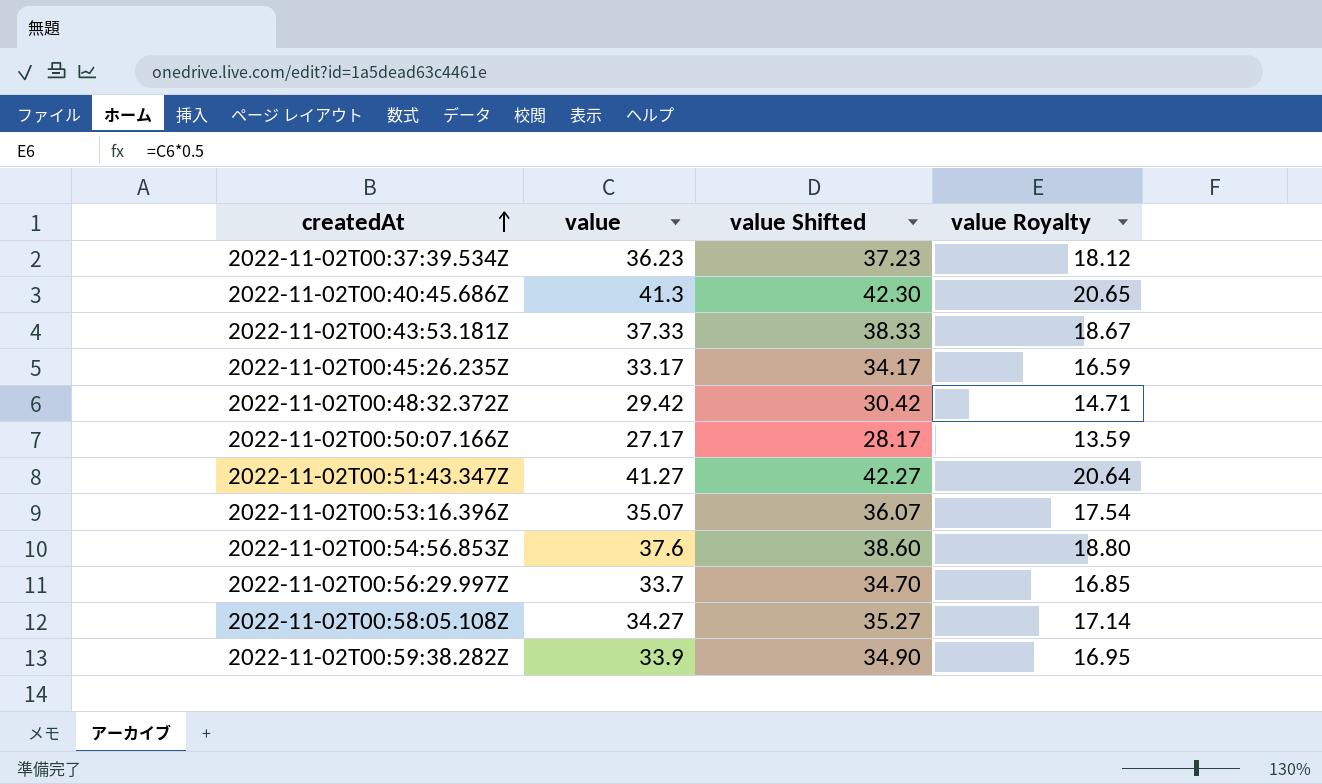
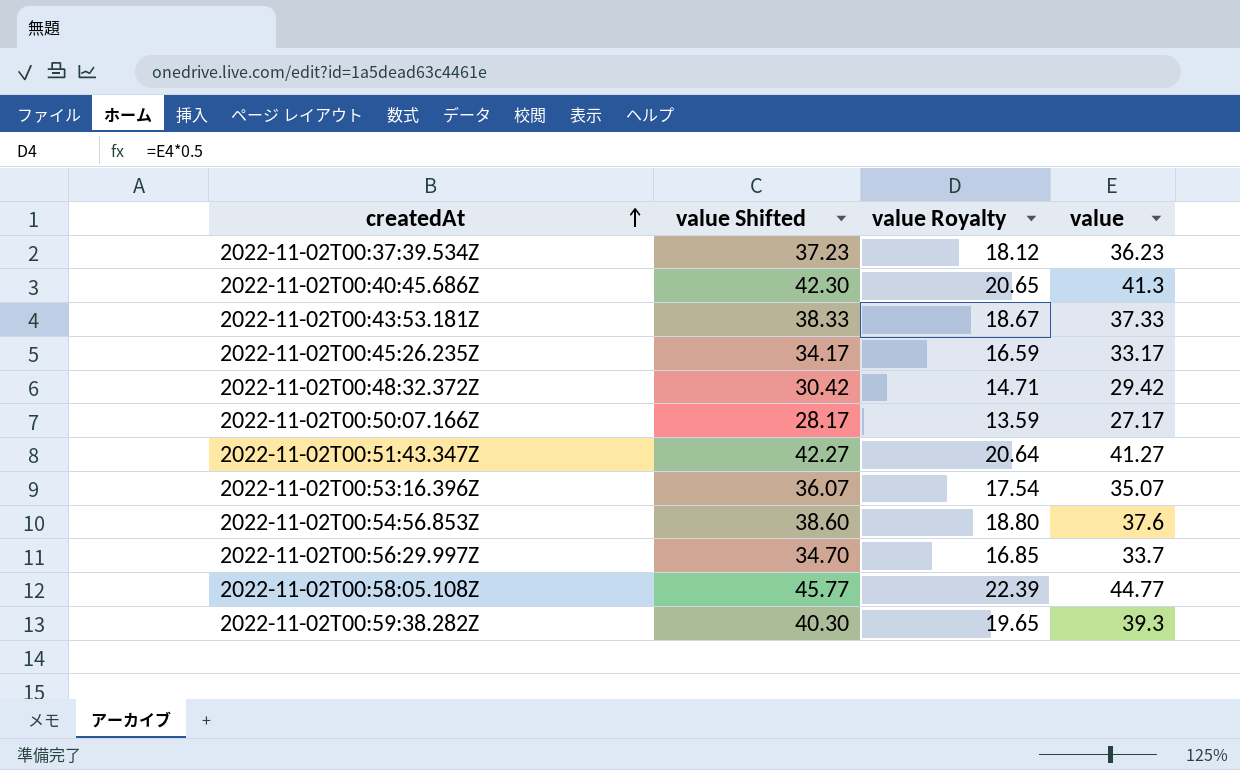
column value | position: 2 -> 4
2022-11-02T00:58:05.108Z | value Shifted: 35.27 -> 45.77
2022-11-02T00:58:05.108Z | value Royalty: 17.14 -> 22.39
2022-11-02T00:58:05.108Z | value: 34.27 -> 44.77
2022-11-02T00:59:38.282Z | value Shifted: 34.90 -> 40.30
2022-11-02T00:59:38.282Z | value Royalty: 16.95 -> 19.65
2022-11-02T00:59:38.282Z | value: 33.9 -> 39.3

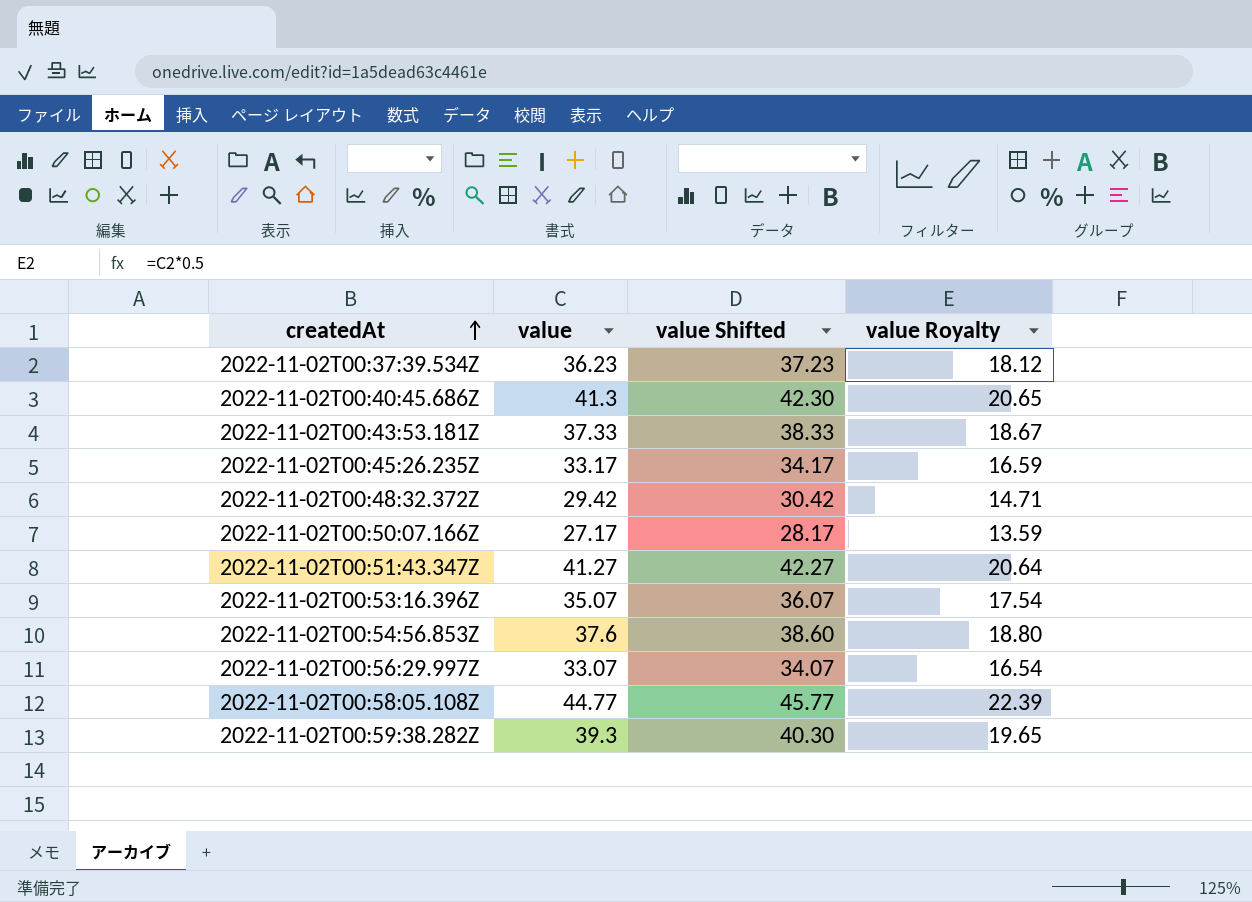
column value | position: 4 -> 2
2022-11-02T00:56:29.997Z | value: 33.7 -> 33.07
2022-11-02T00:56:29.997Z | value Shifted: 34.70 -> 34.07
2022-11-02T00:56:29.997Z | value Royalty: 16.85 -> 16.54

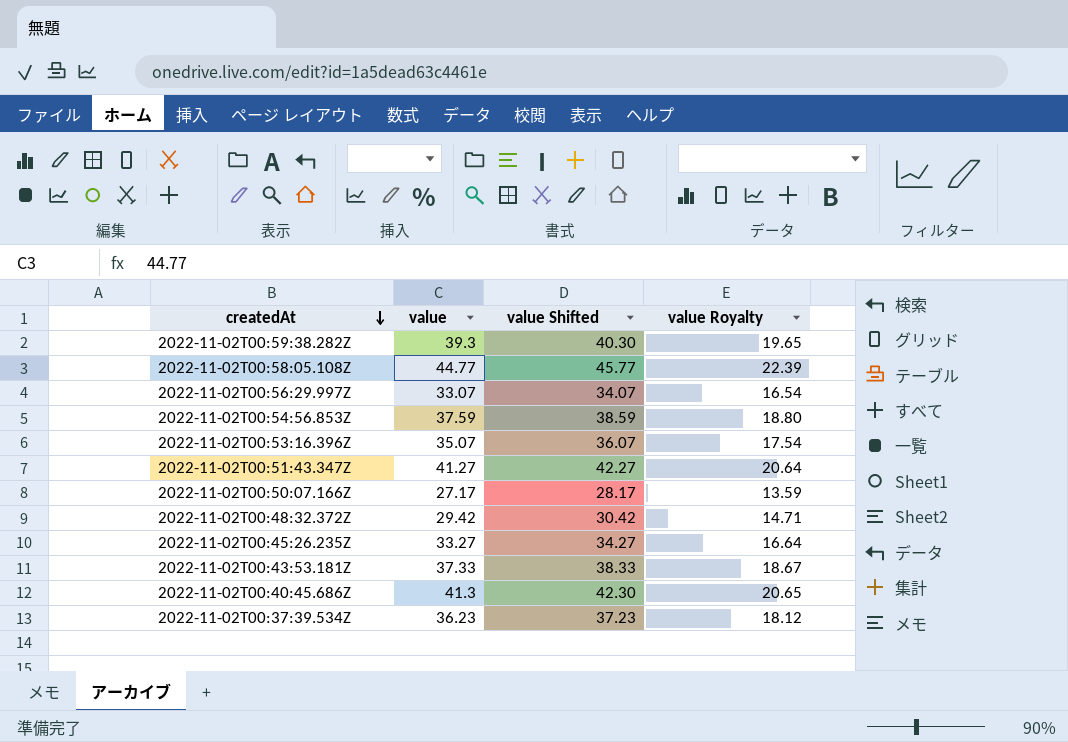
row order: createdAt ascending -> createdAt descending
2022-11-02T00:54:56.853Z | value: 37.6 -> 37.59
2022-11-02T00:54:56.853Z | value Shifted: 38.60 -> 38.59
2022-11-02T00:45:26.235Z | value: 33.17 -> 33.27
2022-11-02T00:45:26.235Z | value Shifted: 34.17 -> 34.27
2022-11-02T00:45:26.235Z | value Royalty: 16.59 -> 16.64

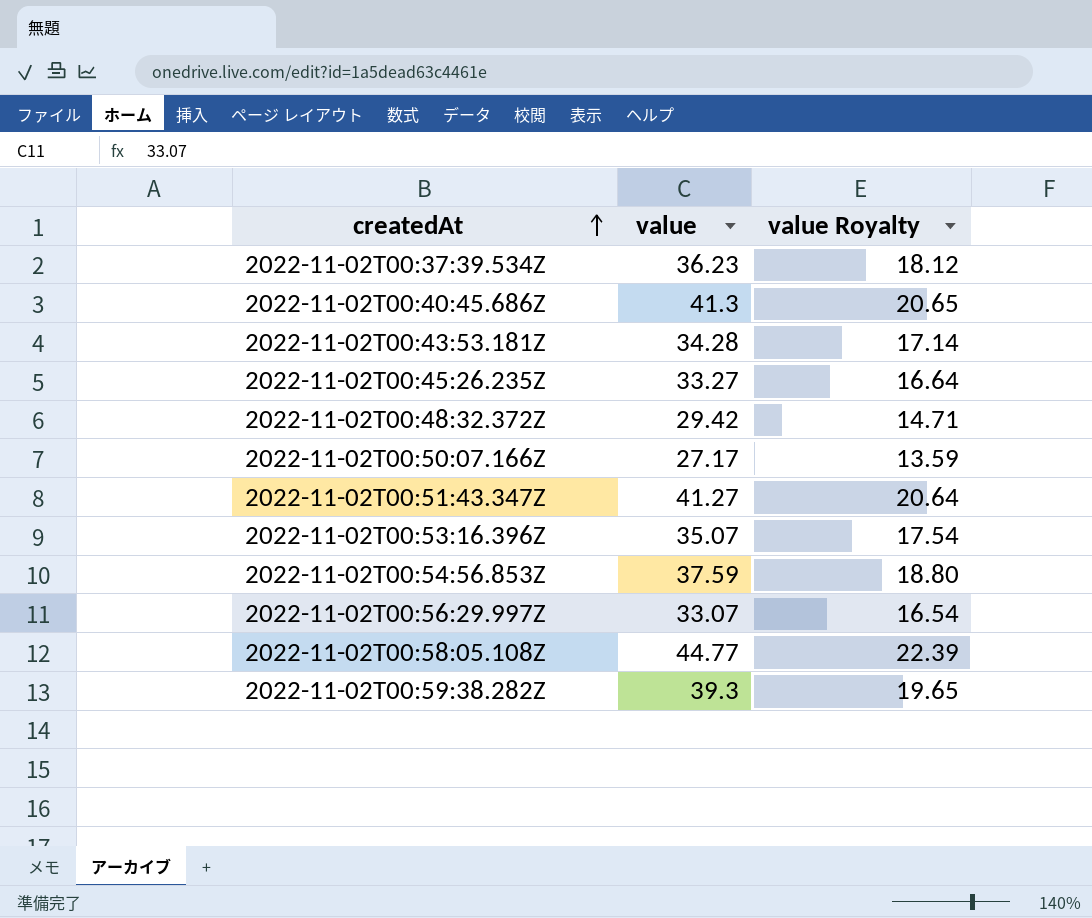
row order: createdAt descending -> createdAt ascending
column value Shifted | formula: [value] + 1 -> none
2022-11-02T00:43:53.181Z | value: 37.33 -> 34.28
2022-11-02T00:43:53.181Z | value Royalty: 18.67 -> 17.14

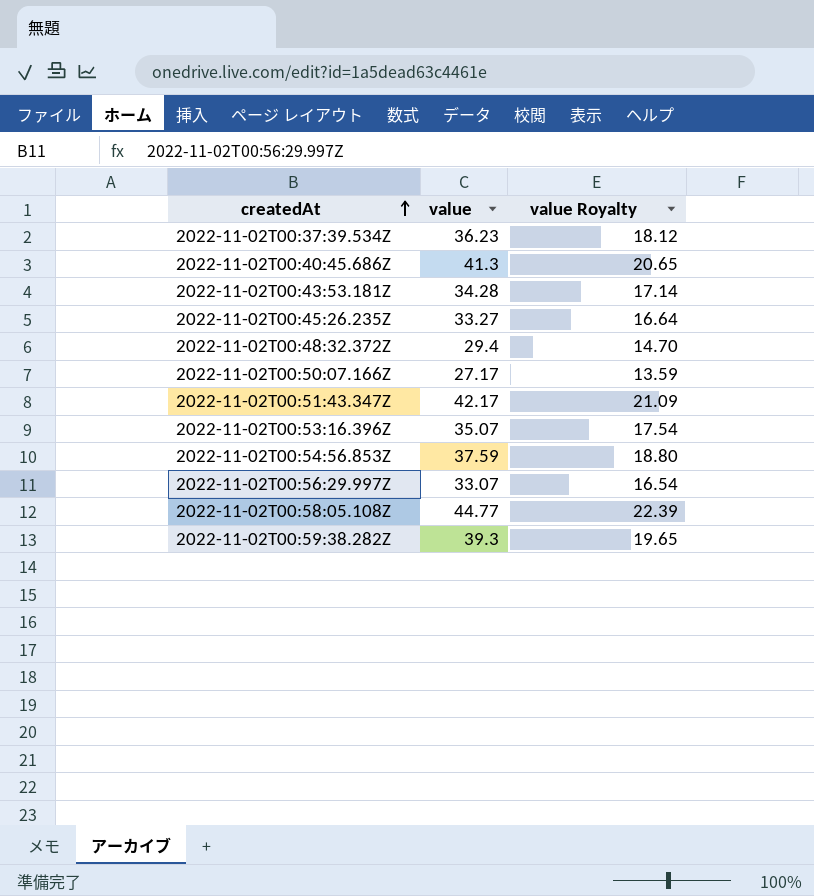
2022-11-02T00:48:32.372Z | value: 29.42 -> 29.4
2022-11-02T00:48:32.372Z | value Royalty: 14.71 -> 14.70
2022-11-02T00:51:43.347Z | value: 41.27 -> 42.17
2022-11-02T00:51:43.347Z | value Royalty: 20.64 -> 21.09

